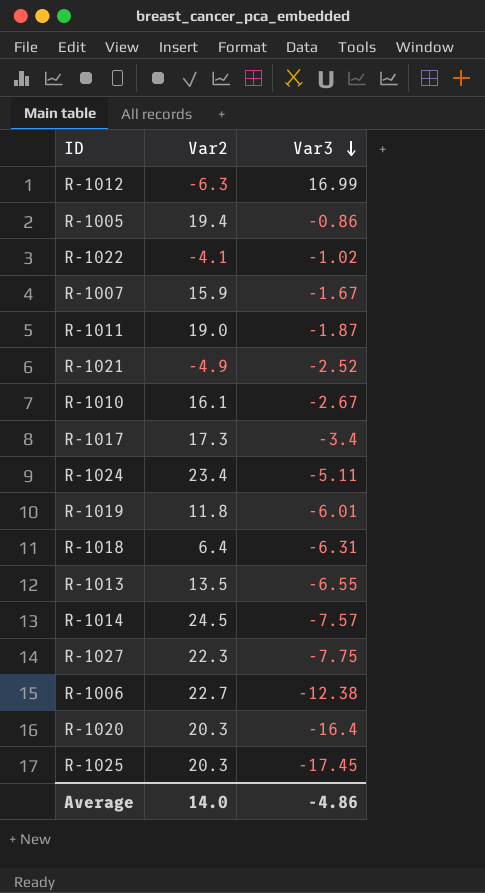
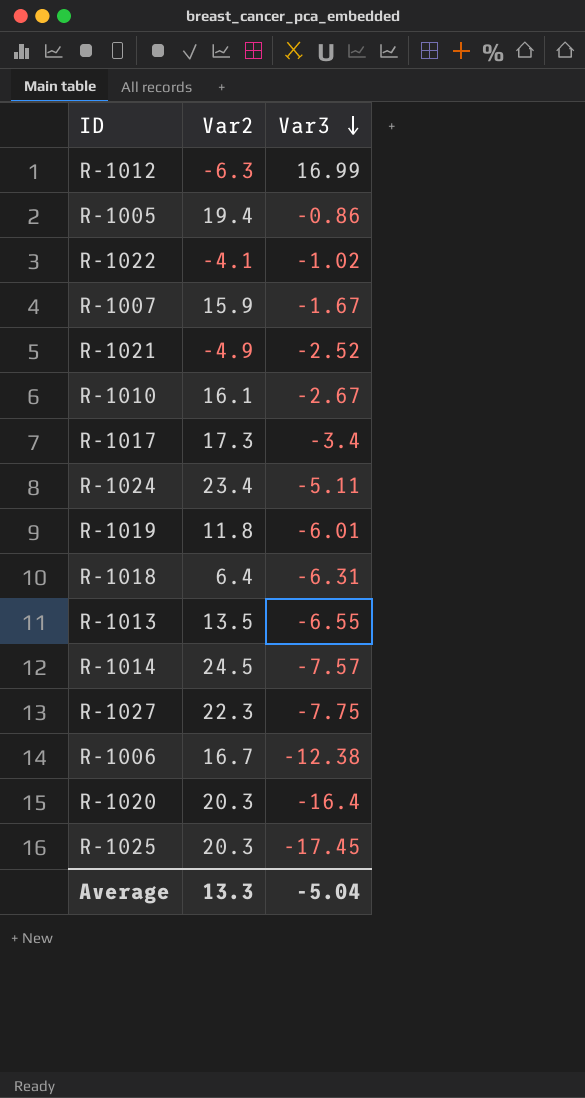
row R-1011: 19.0 | -1.87 -> none
R-1006 | Var2: 22.7 -> 16.7
Average | Var2: 14.0 -> 13.3
Average | Var3: -4.86 -> -5.04

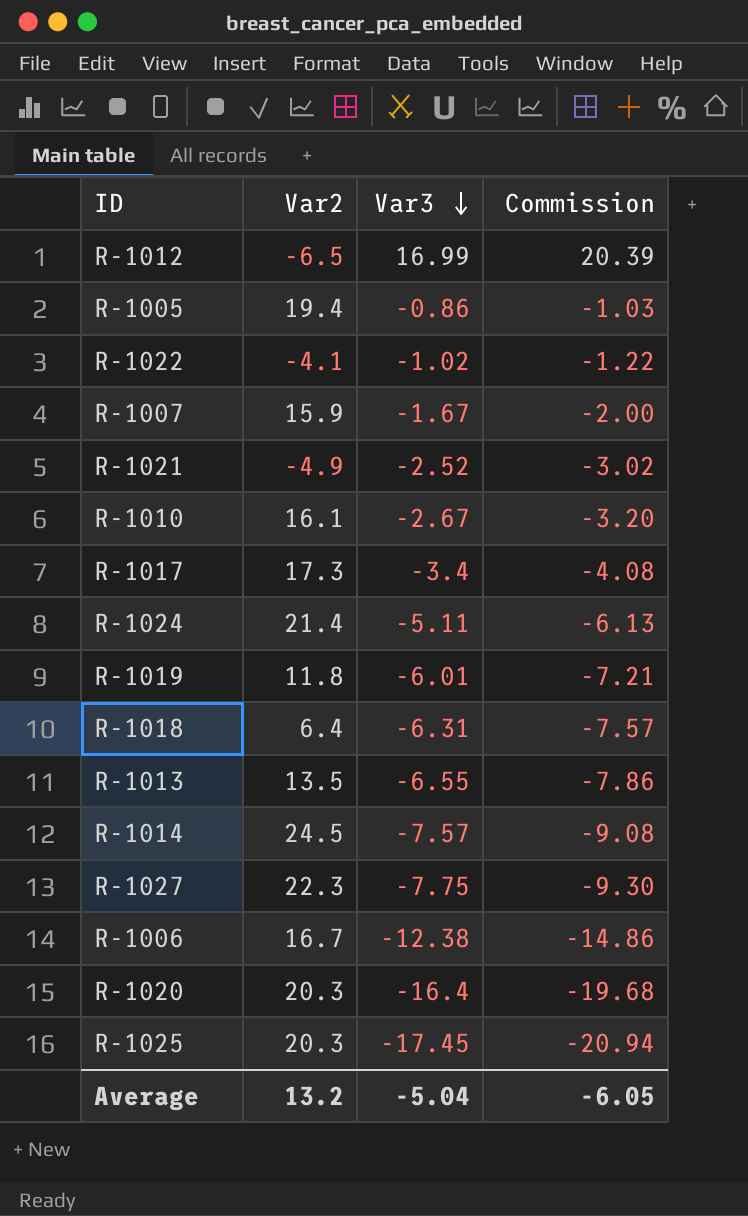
column Commission | formula: none -> [Var3] * 1.2
R-1012 | Var2: -6.3 -> -6.5
R-1024 | Var2: 23.4 -> 21.4
Average | Var2: 13.3 -> 13.2

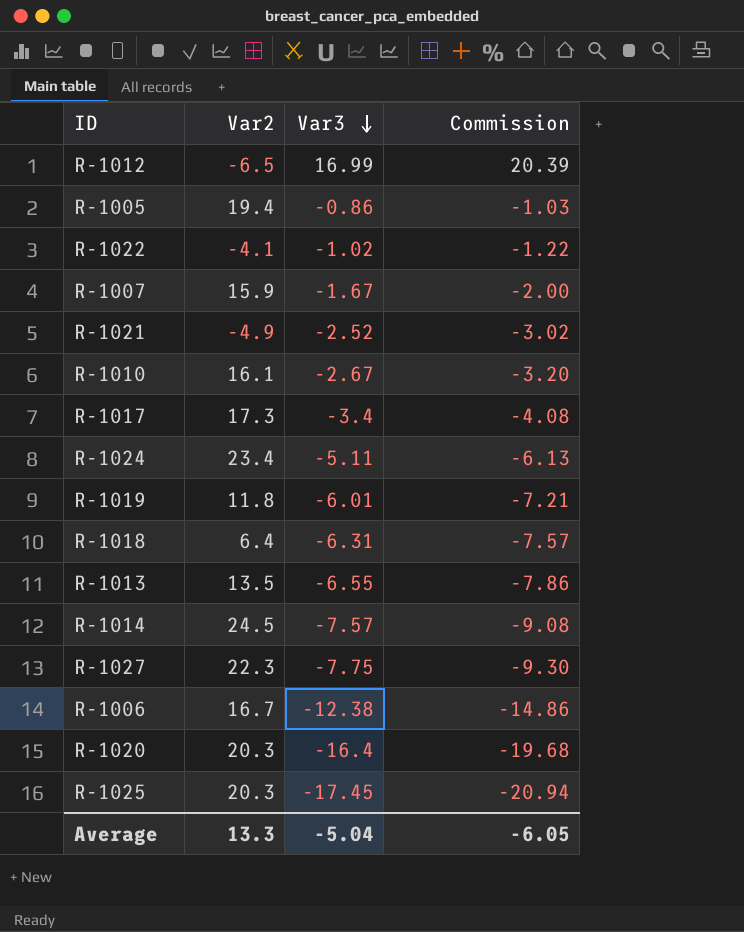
R-1024 | Var2: 21.4 -> 23.4
Average | Var2: 13.2 -> 13.3

